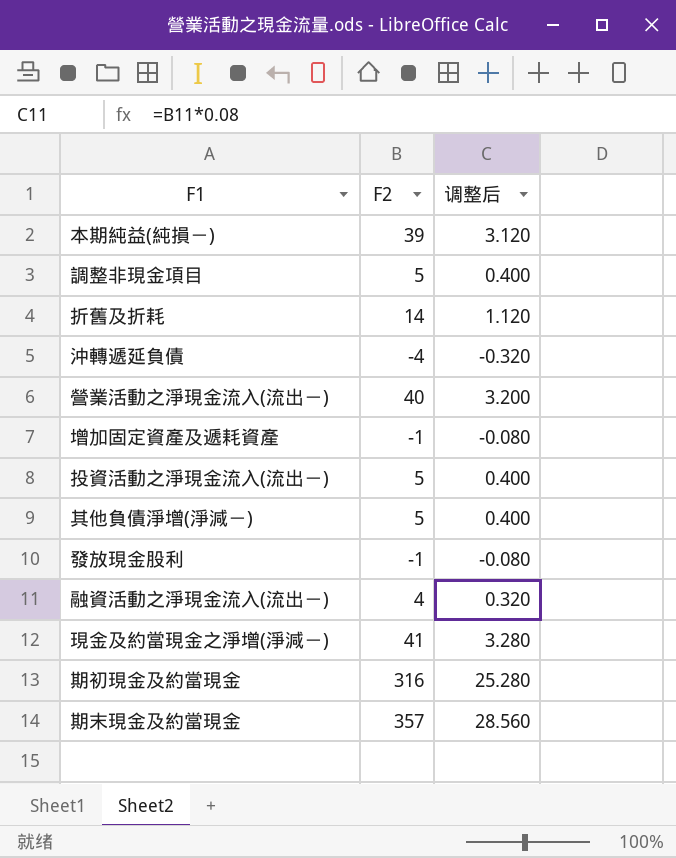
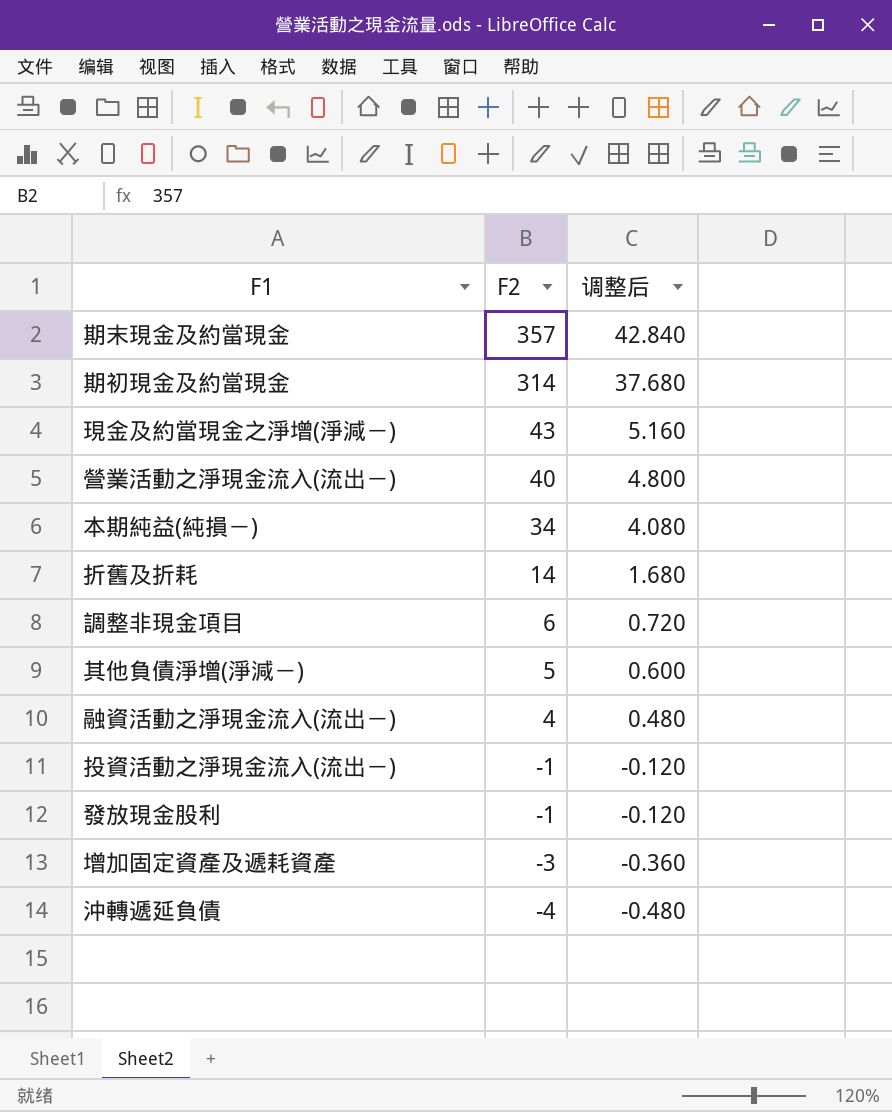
row order: none -> F2 descending
column 调整后 | formula: [F2] * 0.08 -> [F2] * 0.12
期初現金及約當現金 | F2: 316 -> 314
現金及約當現金之淨增(淨減－) | F2: 41 -> 43
本期純益(純損－) | F2: 39 -> 34
調整非現金項目 | F2: 5 -> 6
投資活動之淨現金流入(流出－) | F2: 5 -> -1
增加固定資產及遞耗資產 | F2: -1 -> -3

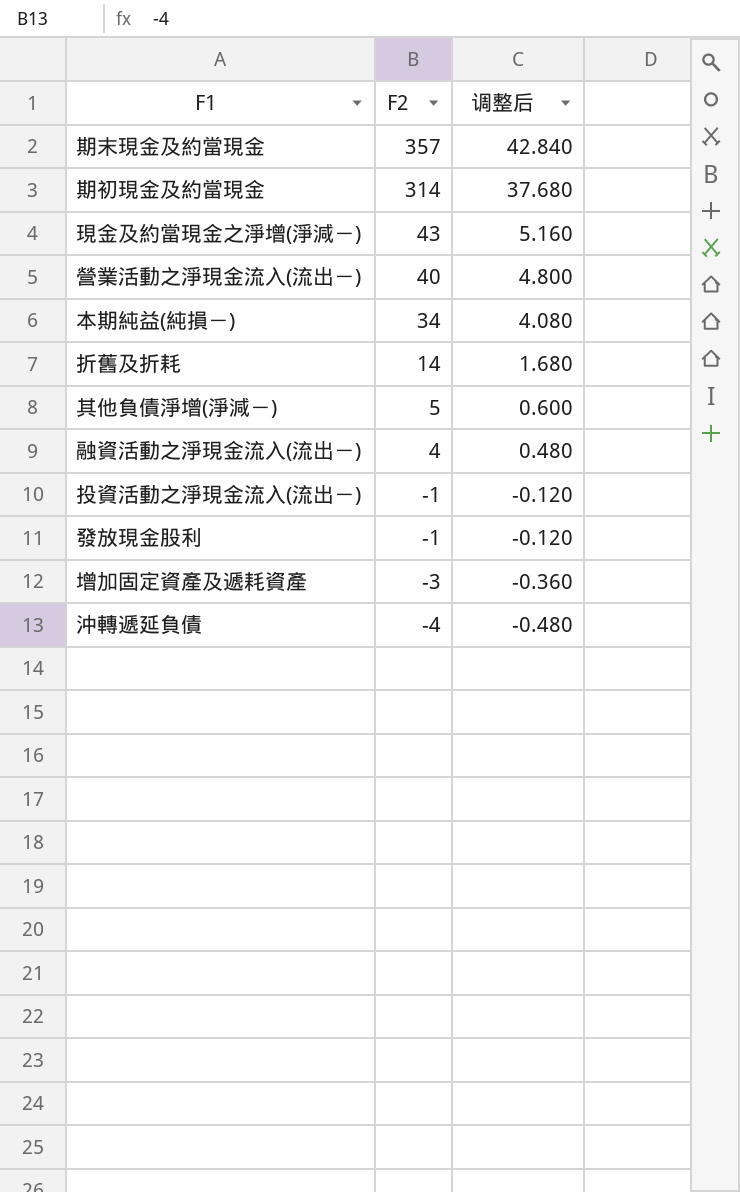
row 調整非現金項目: 6 | 0.720 -> none

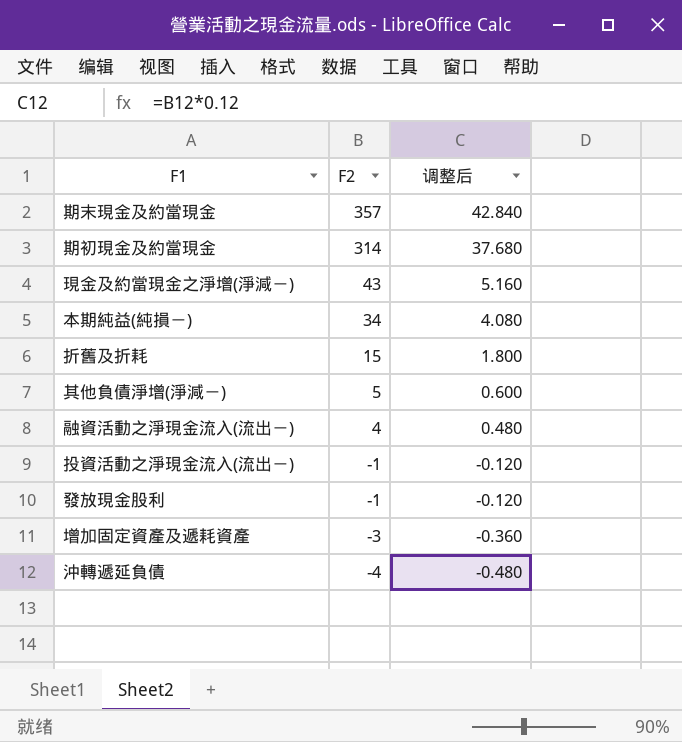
row 營業活動之淨現金流入(流出－): 40 | 4.800 -> none
折舊及折耗 | F2: 14 -> 15
折舊及折耗 | 调整后: 1.680 -> 1.800

